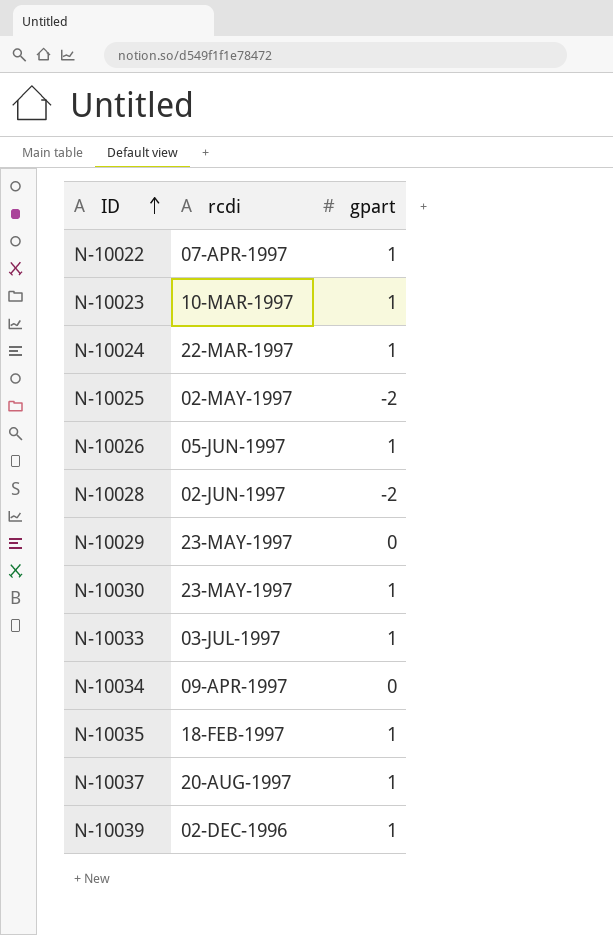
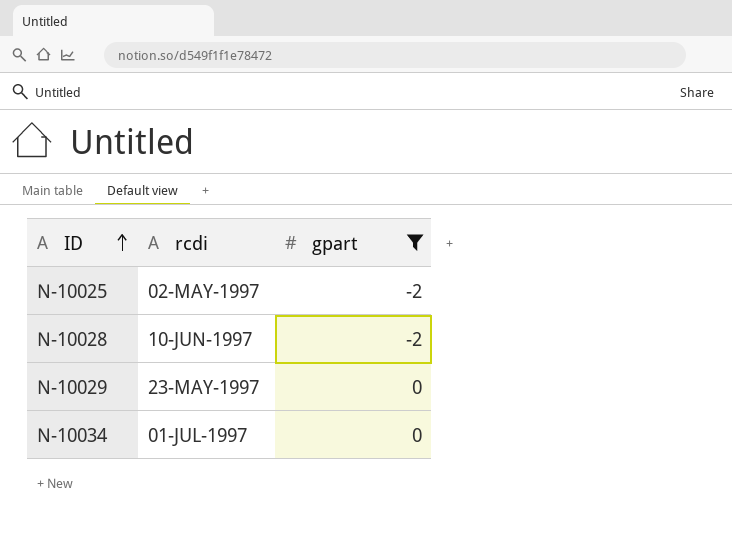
filter: none -> gpart != 1
N-10028 | rcdi: 02-JUN-1997 -> 10-JUN-1997
N-10034 | rcdi: 09-APR-1997 -> 01-JUL-1997

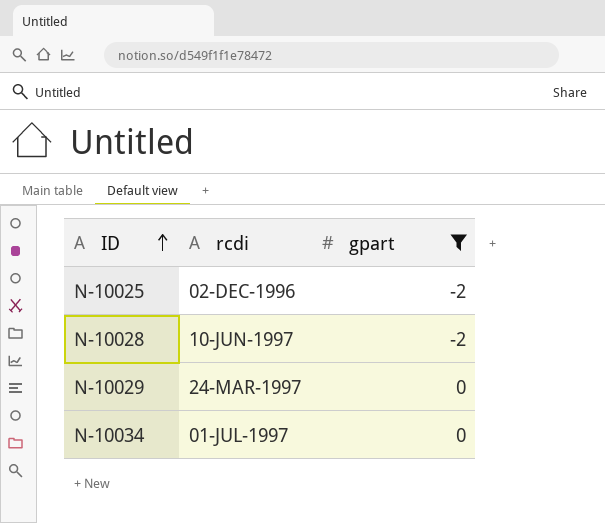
N-10025 | rcdi: 02-MAY-1997 -> 02-DEC-1996
N-10029 | rcdi: 23-MAY-1997 -> 24-MAR-1997

